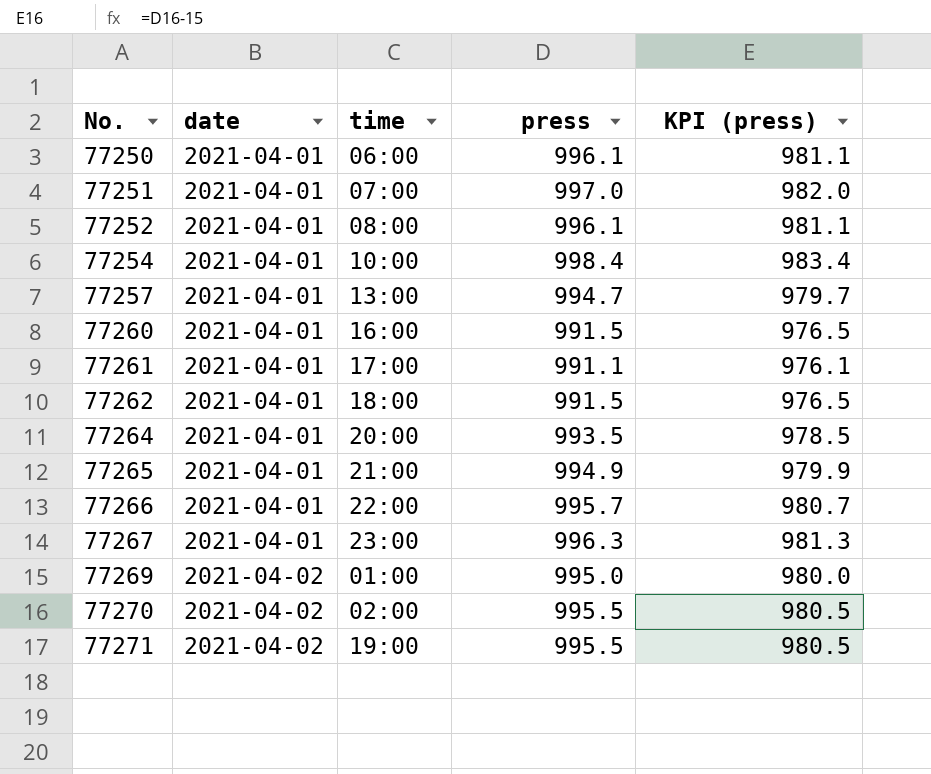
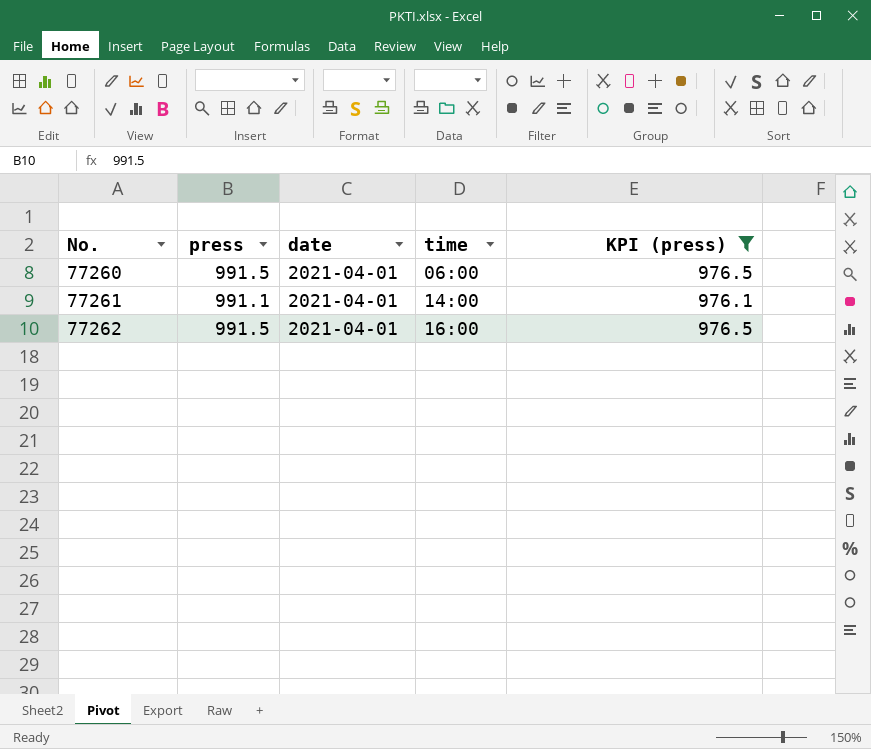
filter: none -> KPI (press) <= 976.5
column press | position: 4 -> 2
77260 | time: 16:00 -> 06:00
77261 | time: 17:00 -> 14:00
77262 | time: 18:00 -> 16:00

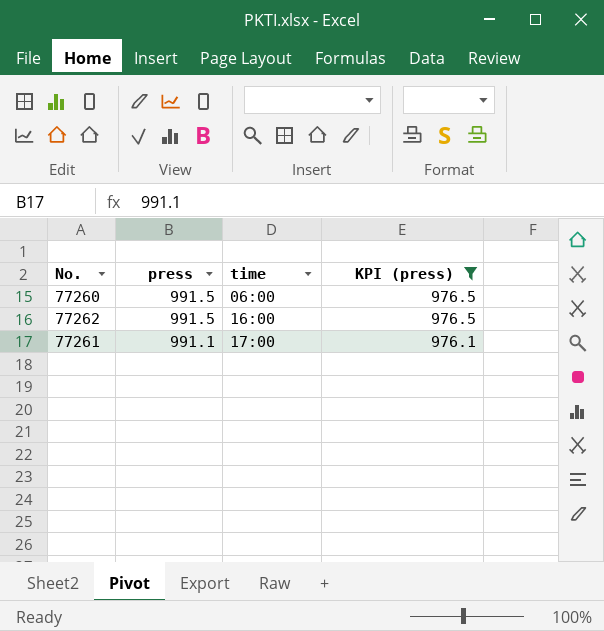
row order: No. ascending -> press descending
column date | position: 3 -> none
77261 | time: 14:00 -> 17:00

